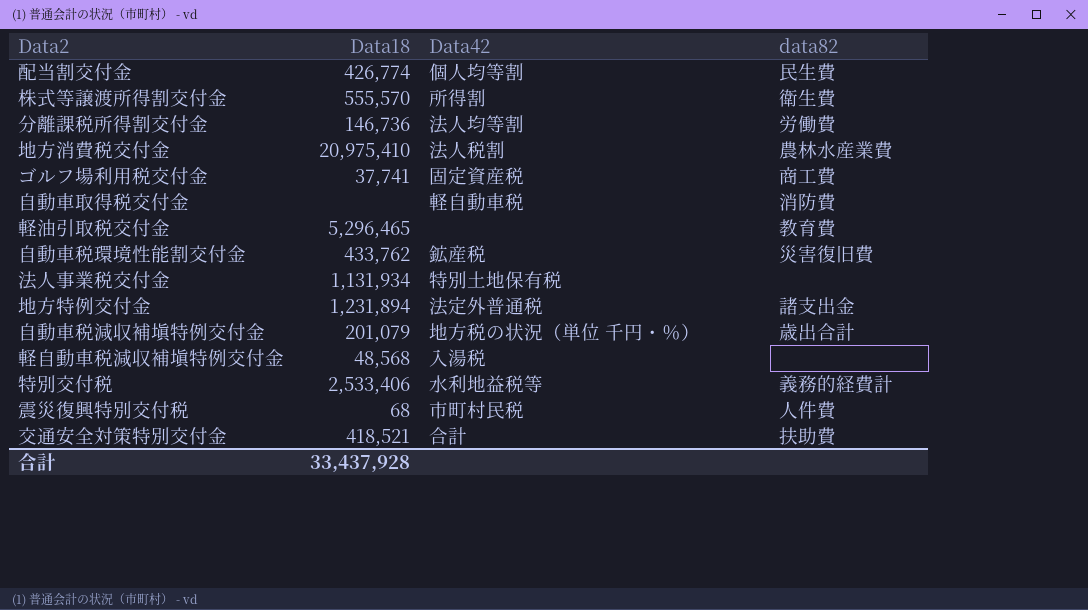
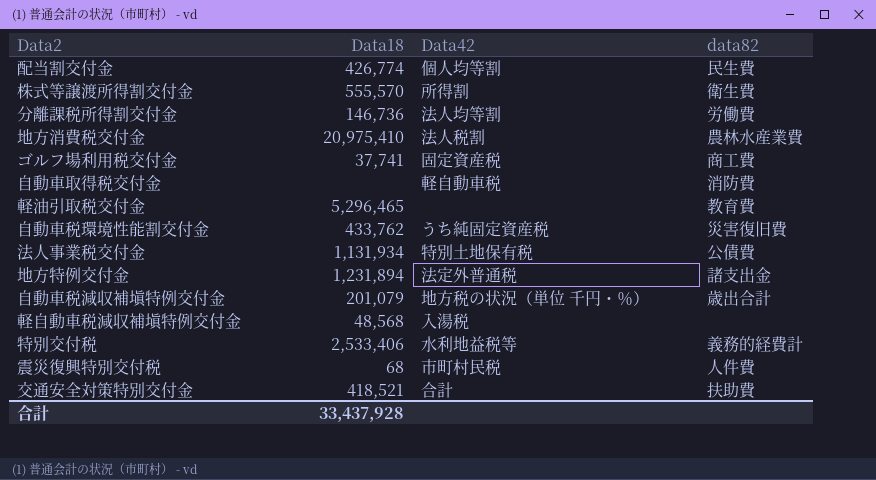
自動車税環境性能割交付金 | Data42: 鉱産税 -> うち純固定資産税
法人事業税交付金 | data82: none -> 公債費

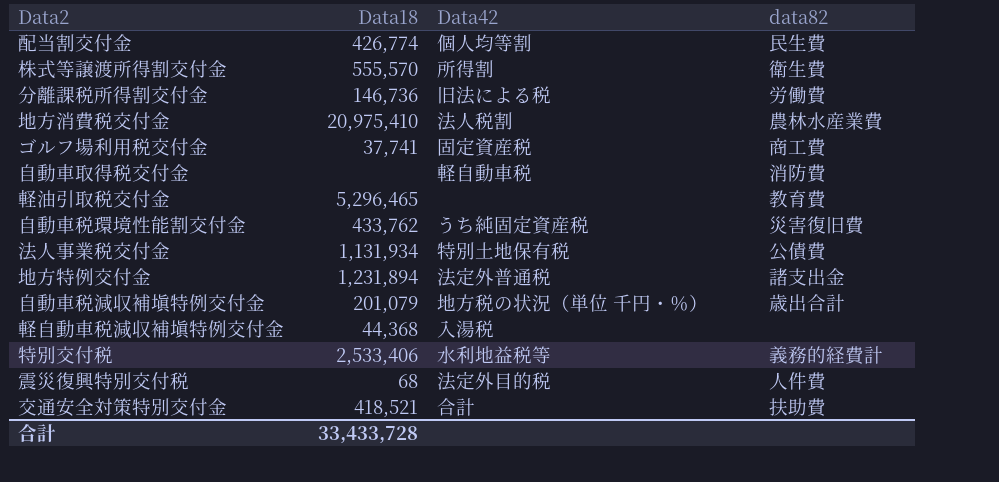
分離課税所得割交付金 | Data42: 法人均等割 -> 旧法による税
軽自動車税減収補塡特例交付金 | Data18: 48,568 -> 44,368
震災復興特別交付税 | Data42: 市町村民税 -> 法定外目的税
合計 | Data18: 33,437,928 -> 33,433,728

